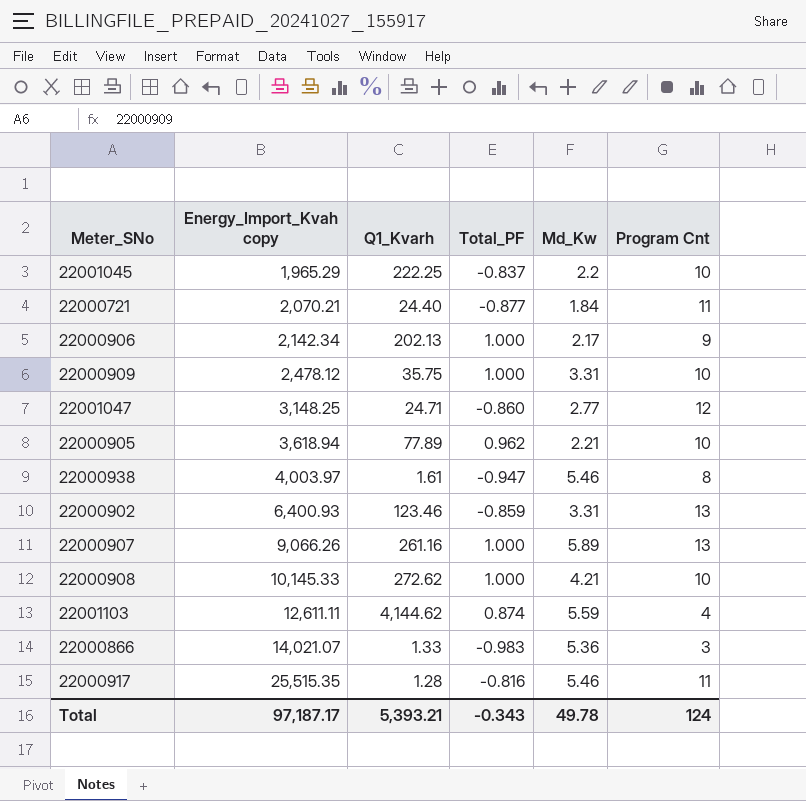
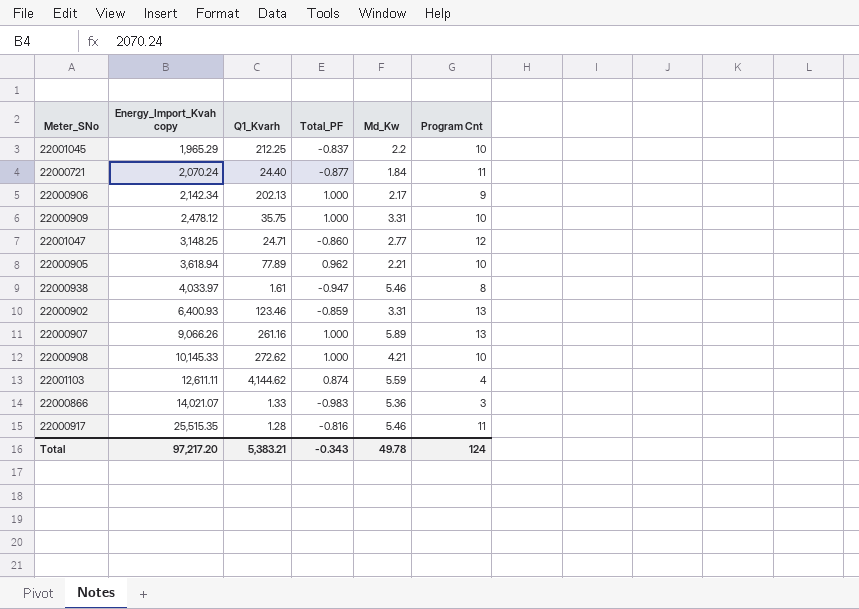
22001045 | Q1_Kvarh: 222.25 -> 212.25
22000721 | Energy_Import_Kvah copy: 2,070.21 -> 2,070.24
22000938 | Energy_Import_Kvah copy: 4,003.97 -> 4,033.97
Total | Energy_Import_Kvah copy: 97,187.17 -> 97,217.20
Total | Q1_Kvarh: 5,393.21 -> 5,383.21

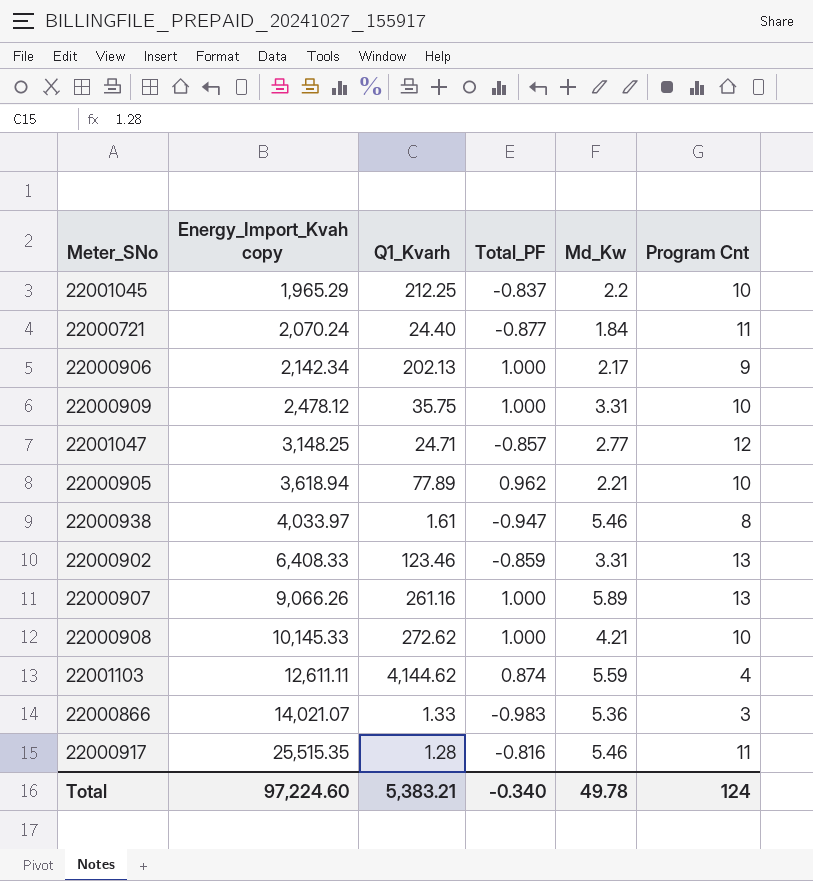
22001047 | Total_PF: -0.860 -> -0.857
22000902 | Energy_Import_Kvah copy: 6,400.93 -> 6,408.33
Total | Energy_Import_Kvah copy: 97,217.20 -> 97,224.60
Total | Total_PF: -0.343 -> -0.340

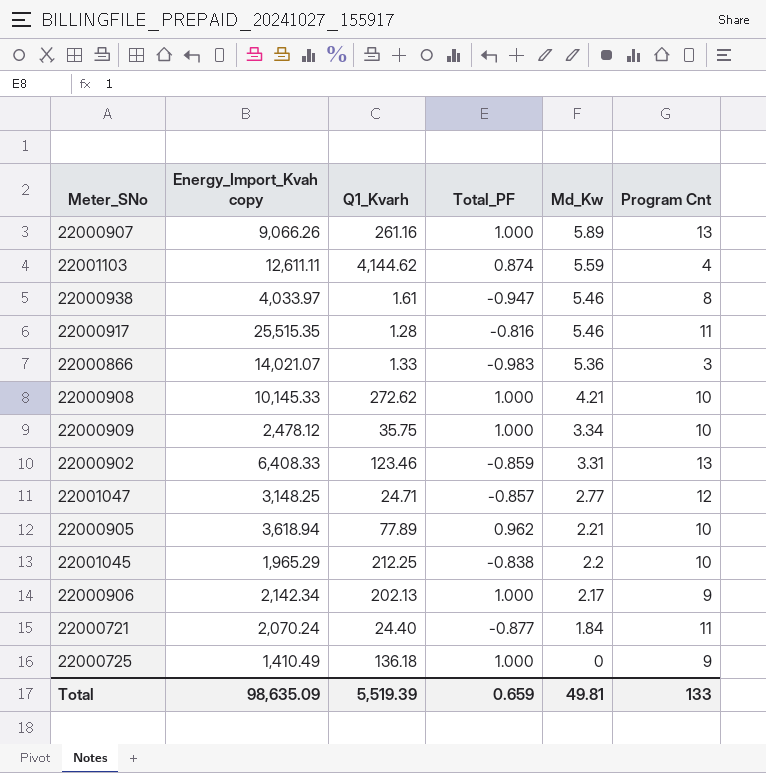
row order: Energy_Import_Kvah copy ascending -> Md_Kw descending
22000909 | Md_Kw: 3.31 -> 3.34
22001045 | Total_PF: -0.837 -> -0.838
row 22000725: none -> 1,410.49 | 136.18 | 1.000 | 0 | 9
Total | Energy_Import_Kvah copy: 97,224.60 -> 98,635.09
Total | Q1_Kvarh: 5,383.21 -> 5,519.39
Total | Total_PF: -0.340 -> 0.659
Total | Md_Kw: 49.78 -> 49.81
Total | Program Cnt: 124 -> 133

